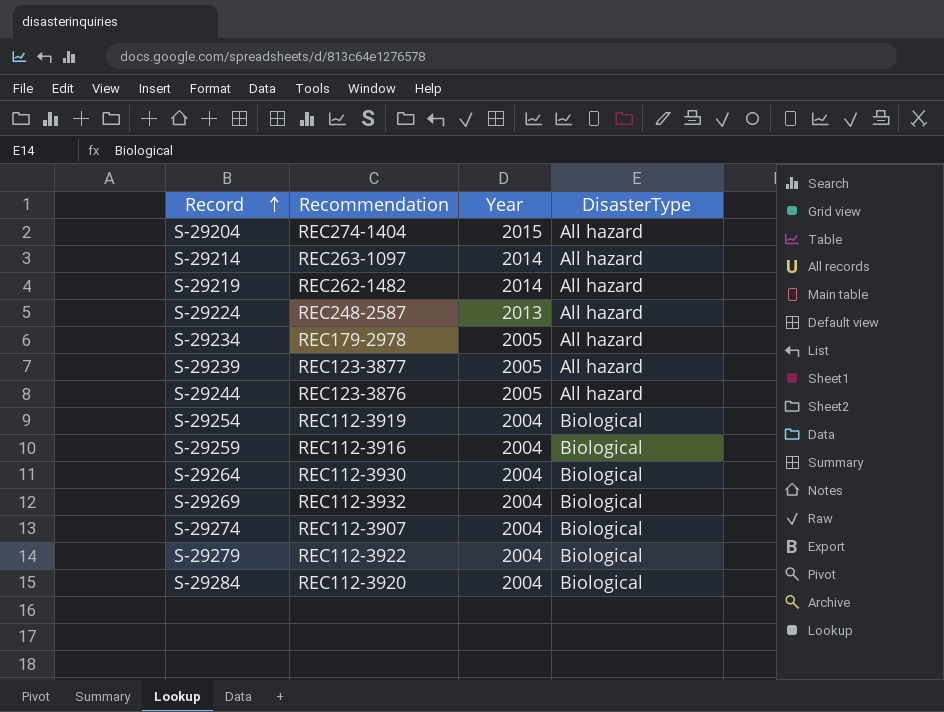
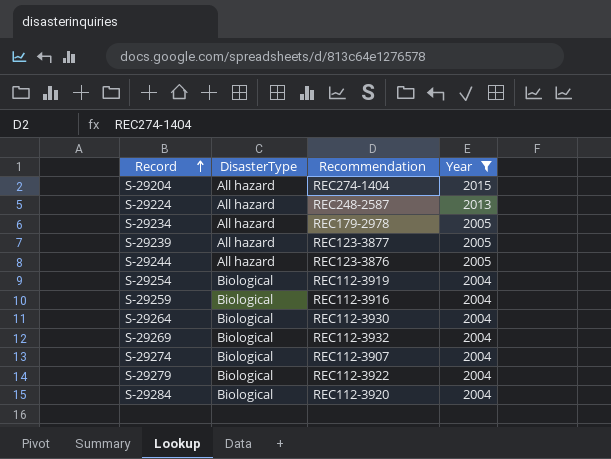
filter: none -> Year != 2014
column DisasterType | position: 4 -> 2

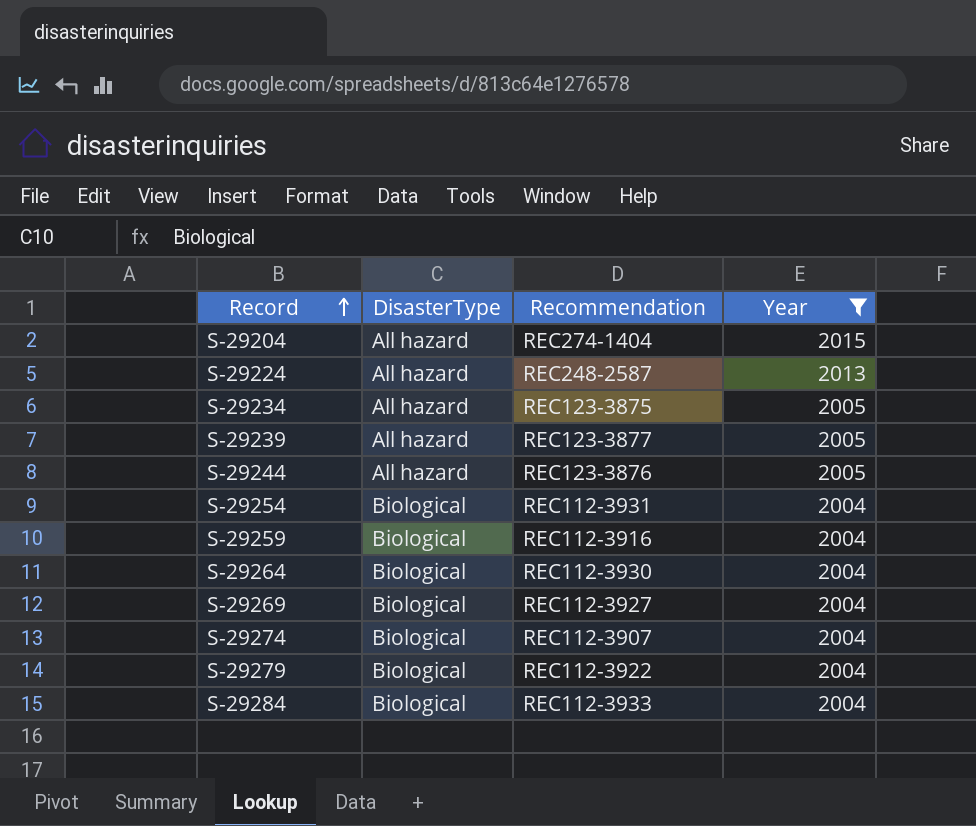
S-29234 | Recommendation: REC179-2978 -> REC123-3875
S-29254 | Recommendation: REC112-3919 -> REC112-3931
S-29269 | Recommendation: REC112-3932 -> REC112-3927
S-29284 | Recommendation: REC112-3920 -> REC112-3933

